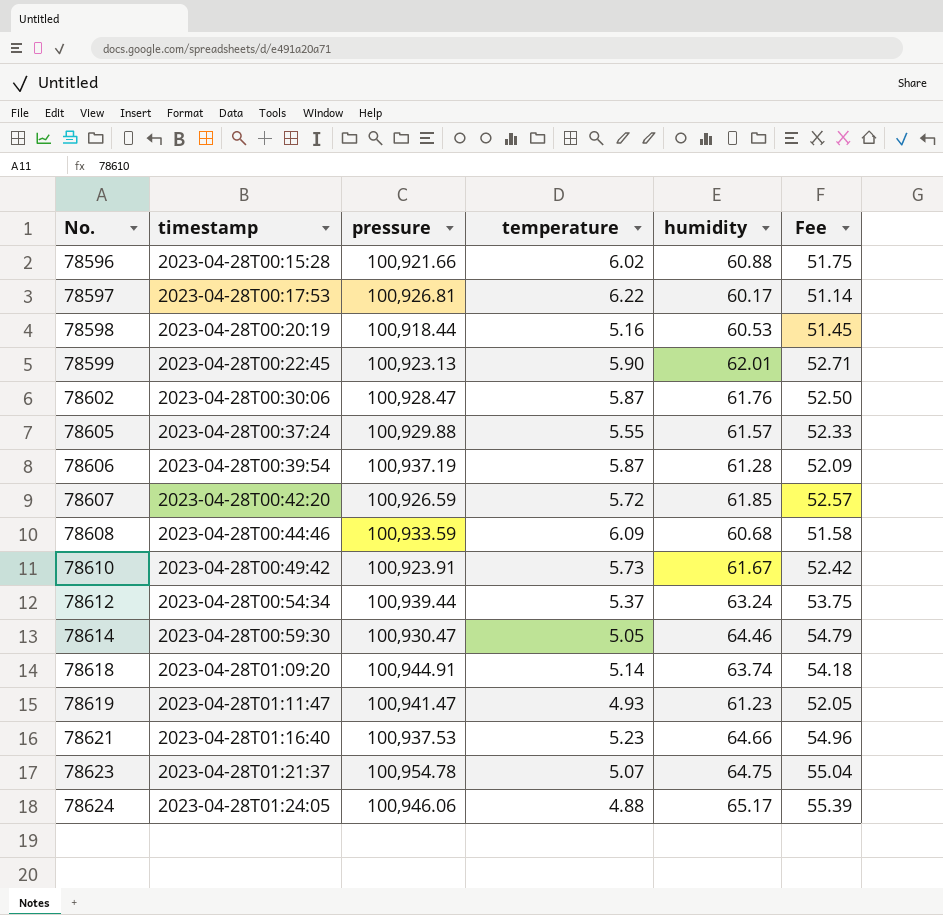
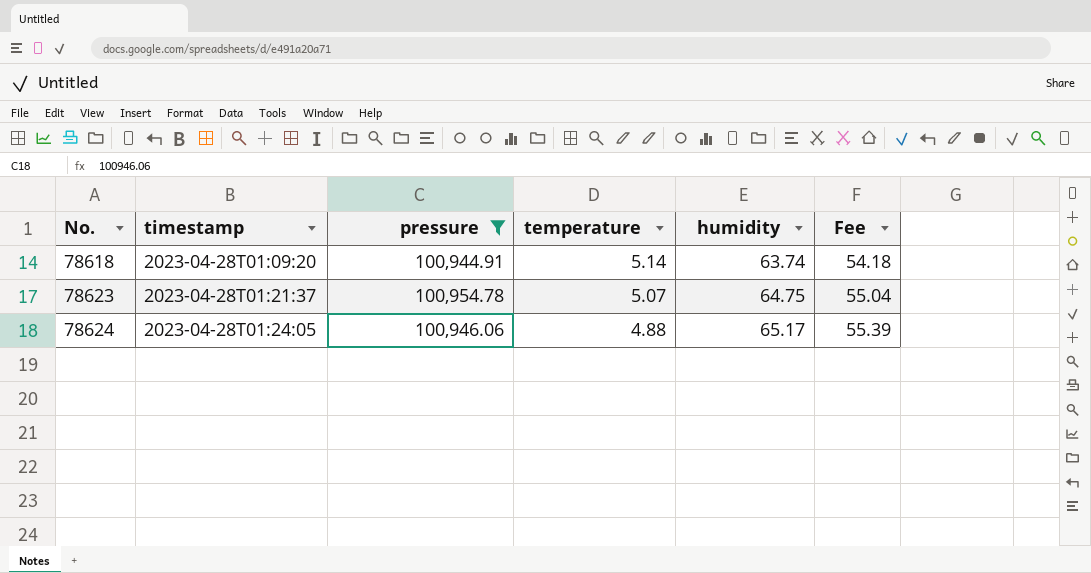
filter: none -> pressure >= 100,944.91

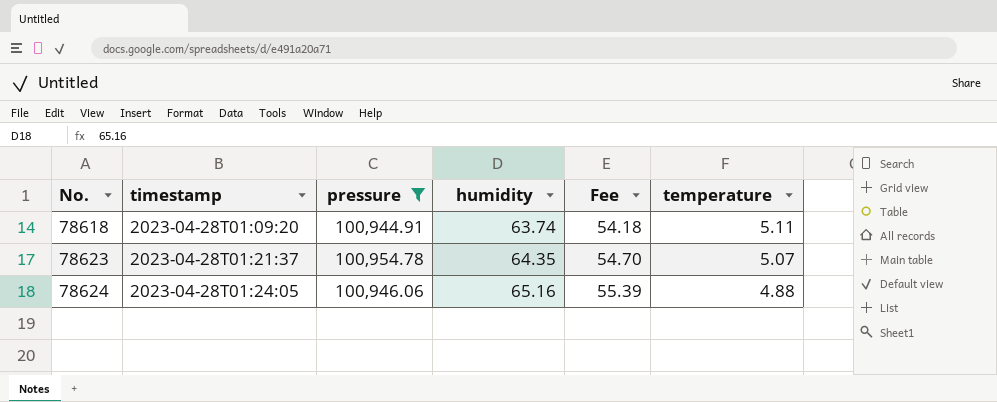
column temperature | position: 4 -> 6
78618 | temperature: 5.14 -> 5.11
78623 | humidity: 64.75 -> 64.35
78623 | Fee: 55.04 -> 54.70
78624 | humidity: 65.17 -> 65.16

